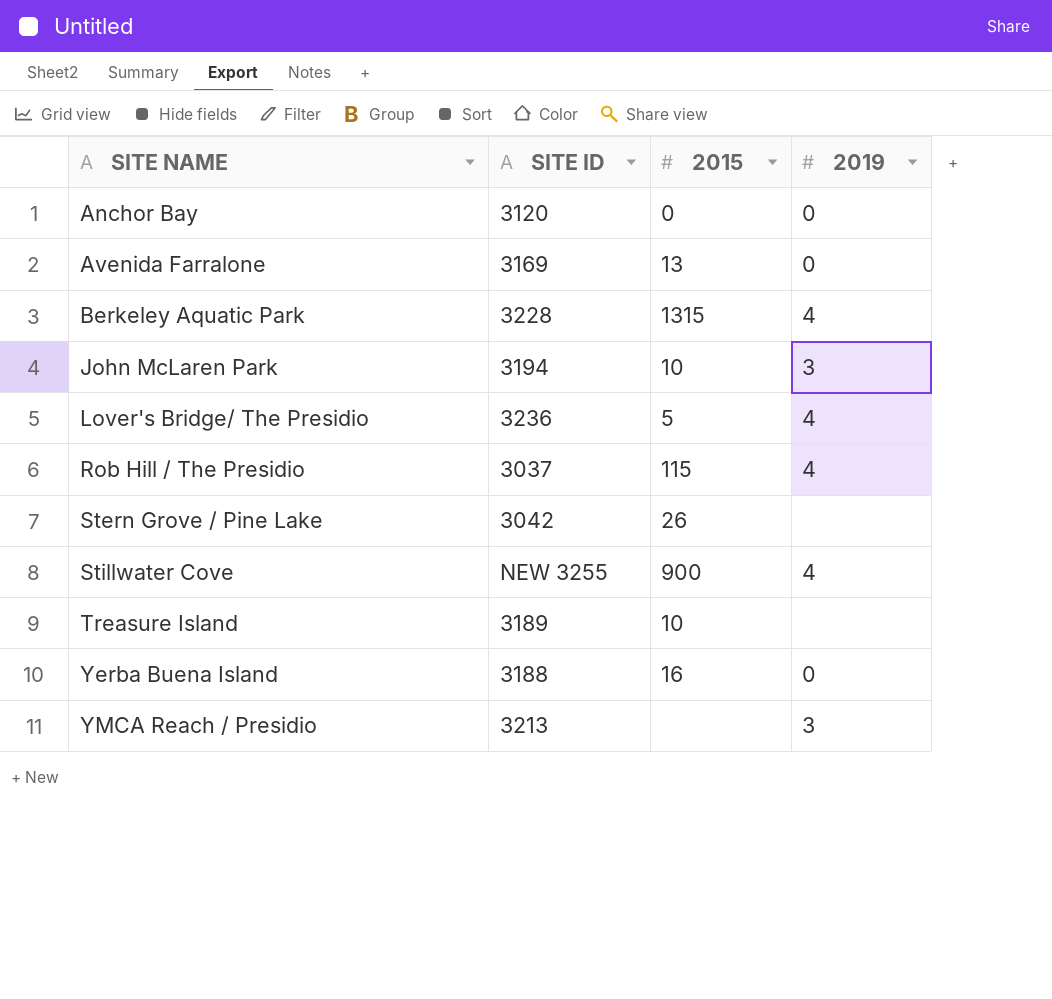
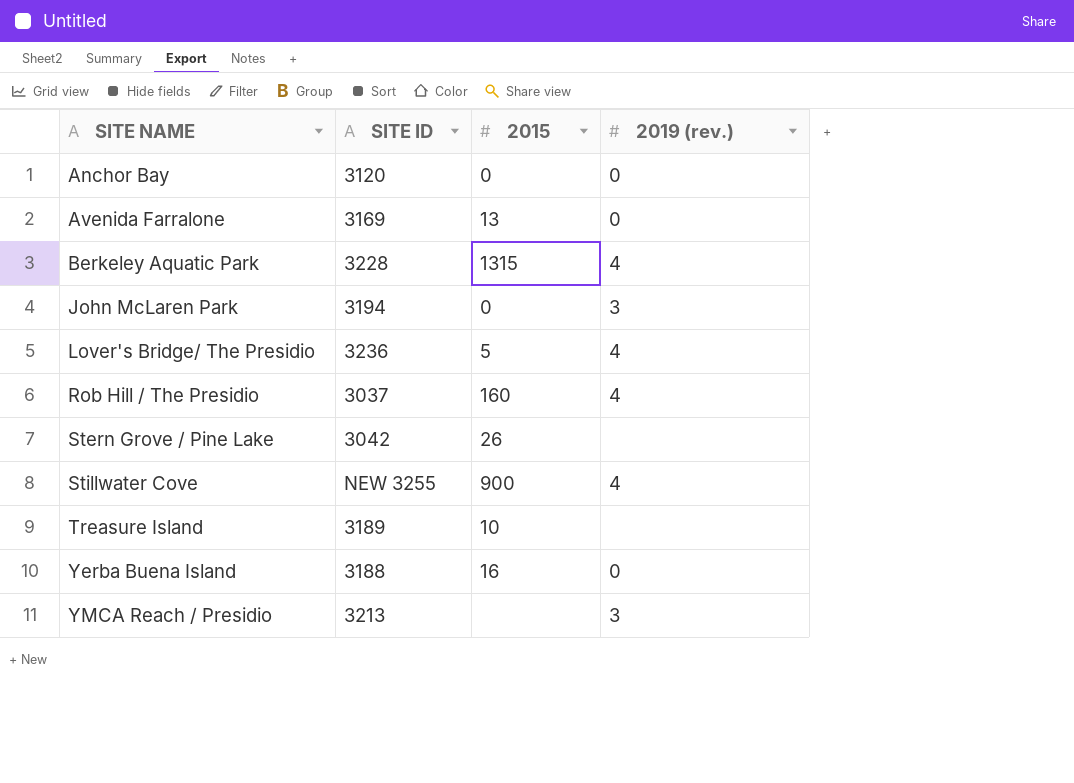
column name: 2019 -> 2019 (rev.)
John McLaren Park | 2015: 10 -> 0
Rob Hill / The Presidio | 2015: 115 -> 160

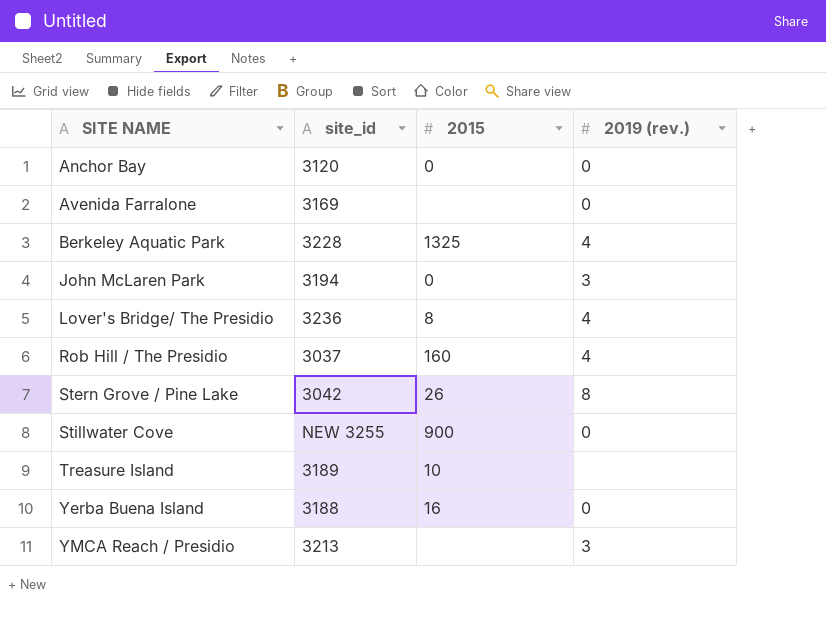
column name: SITE ID -> site_id
Avenida Farralone | 2015: 13 -> none
Berkeley Aquatic Park | 2015: 1315 -> 1325
Lover's Bridge/ The Presidio | 2015: 5 -> 8
Stern Grove / Pine Lake | 2019 (rev.): none -> 8
Stillwater Cove | 2019 (rev.): 4 -> 0

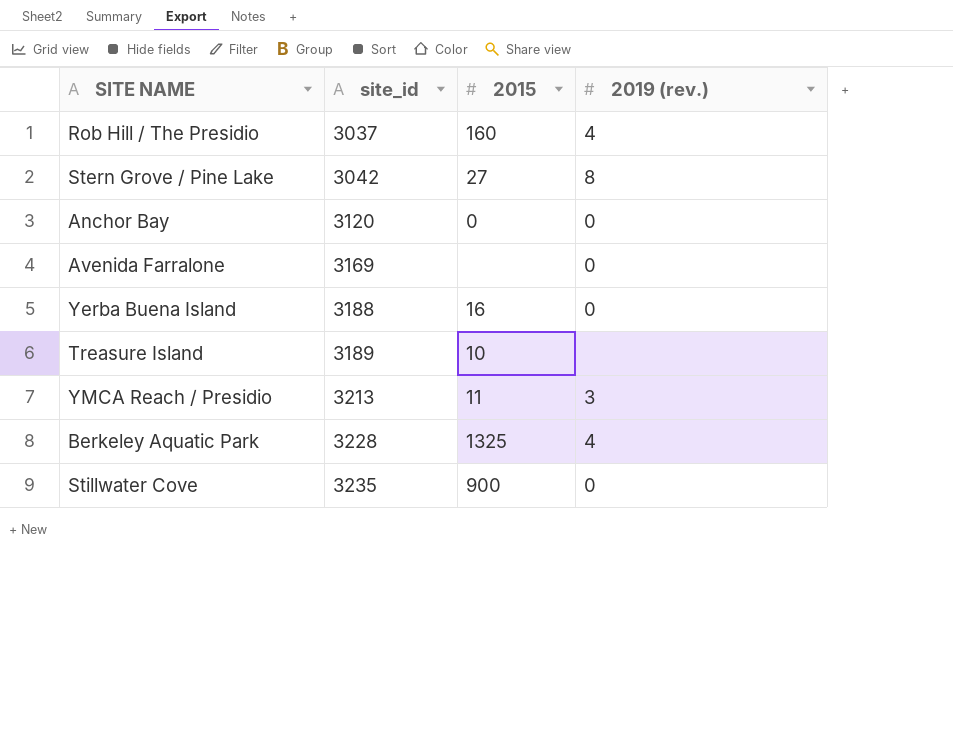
row order: SITE NAME ascending -> site_id ascending
row John McLaren Park: 3194 | 0 | 3 -> none
row Lover's Bridge/ The Presidio: 3236 | 8 | 4 -> none
Stern Grove / Pine Lake | 2015: 26 -> 27
YMCA Reach / Presidio | 2015: none -> 11
Stillwater Cove | site_id: NEW 3255 -> 3235

